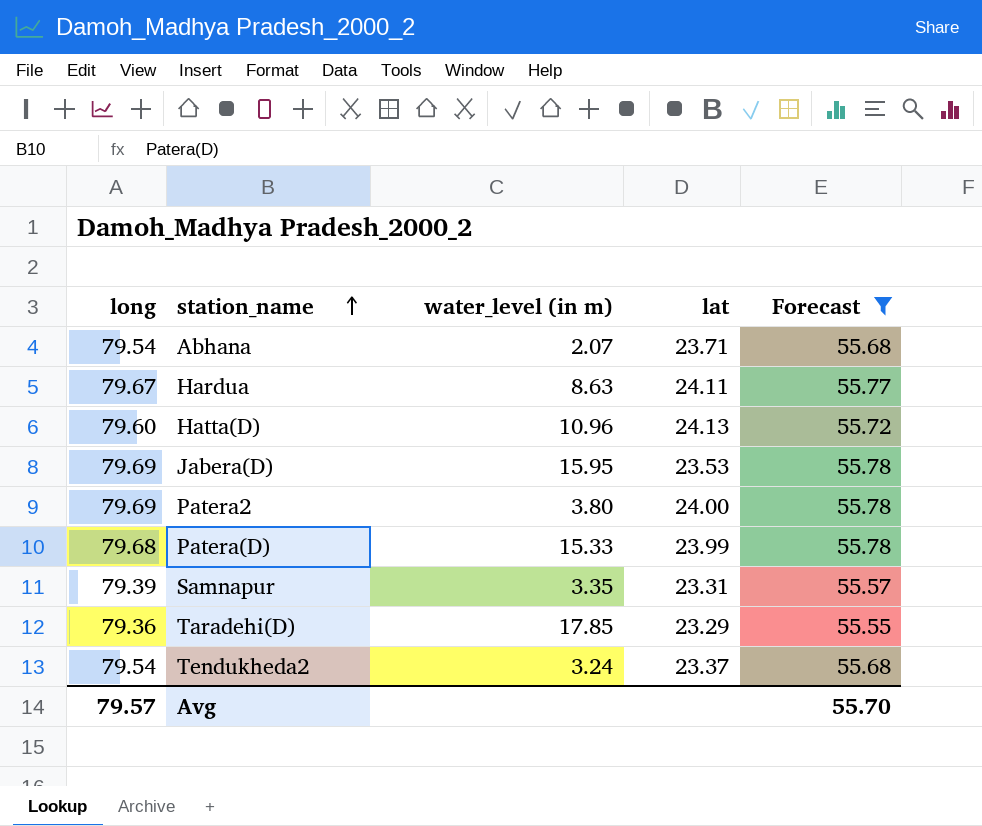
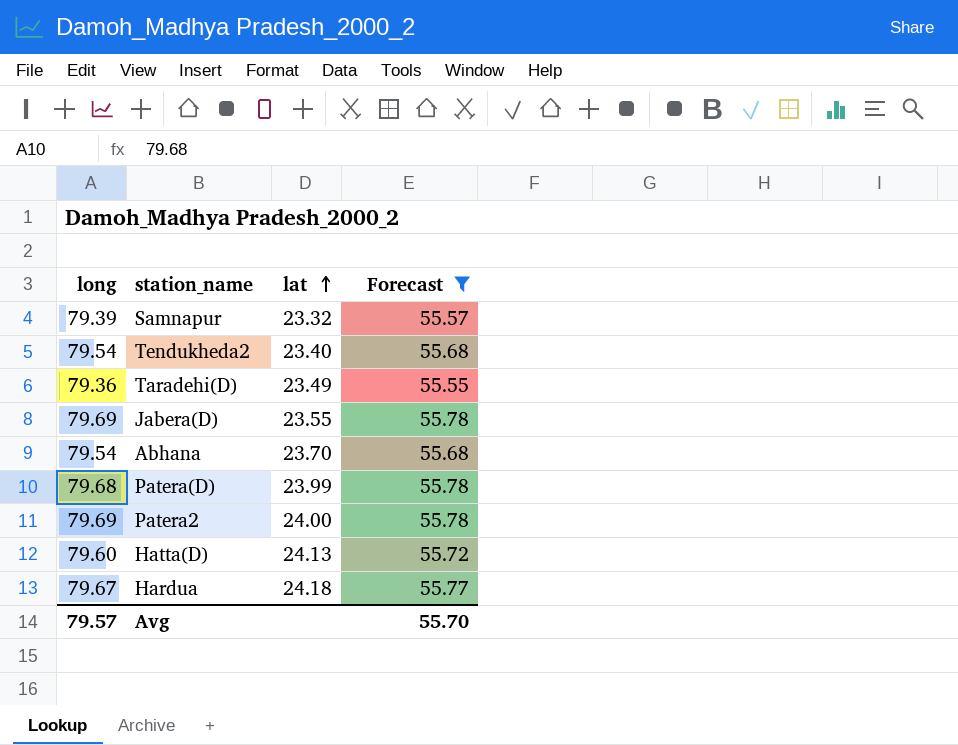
row order: station_name ascending -> lat ascending
column water_level (in m) | position: 3 -> none
Samnapur | lat: 23.31 -> 23.32
Tendukheda2 | lat: 23.37 -> 23.40
Taradehi(D) | lat: 23.29 -> 23.49
Jabera(D) | lat: 23.53 -> 23.55
Abhana | lat: 23.71 -> 23.70
Hardua | lat: 24.11 -> 24.18

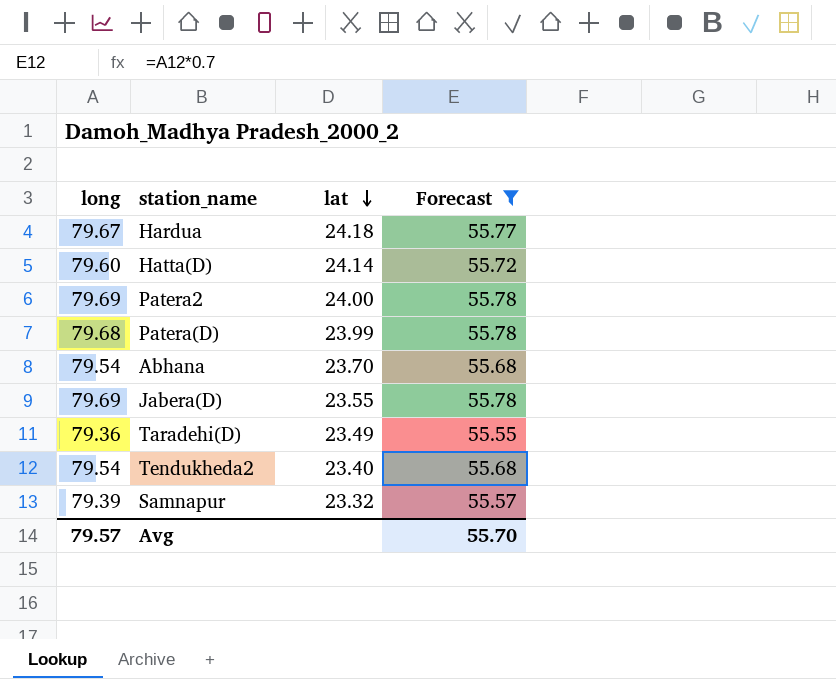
row order: lat ascending -> lat descending
Hatta(D) | lat: 24.13 -> 24.14

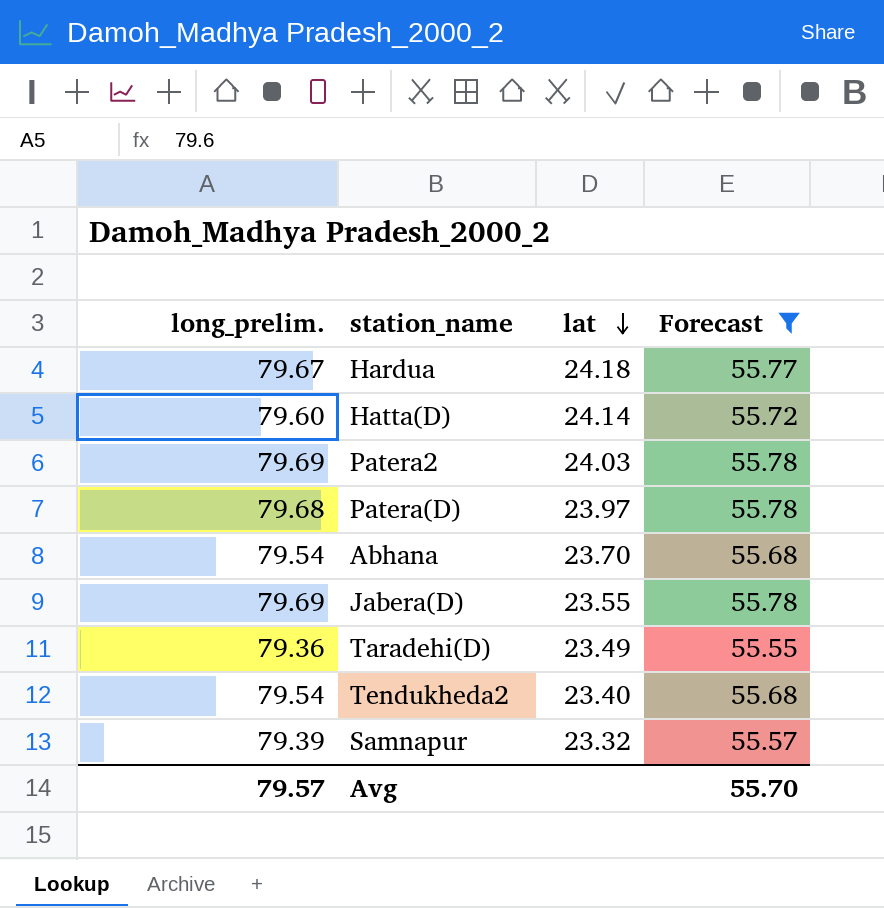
column name: long -> long_prelim.
Patera2 | lat: 24.00 -> 24.03
Patera(D) | lat: 23.99 -> 23.97

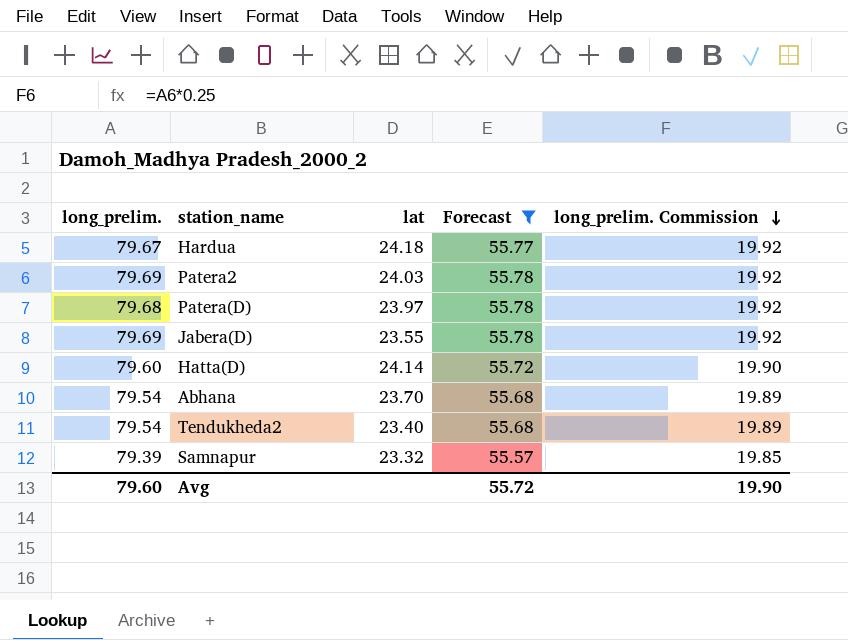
row order: lat descending -> long_prelim. Commission descending
column long_prelim. Commission | formula: none -> [long_prelim.] * 0.25
row Taradehi(D): 79.36 | 23.49 | 55.55 -> none
Avg | long_prelim.: 79.57 -> 79.60
Avg | Forecast: 55.70 -> 55.72

